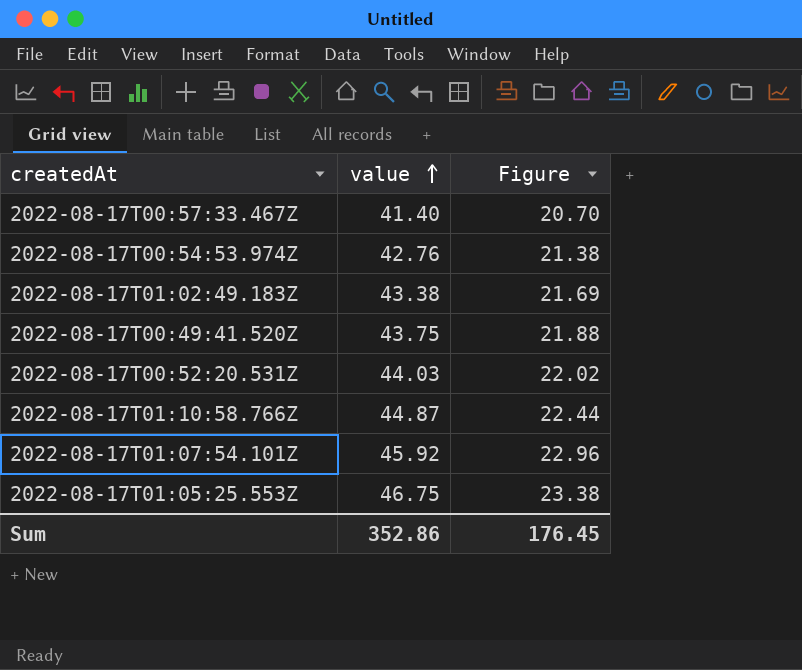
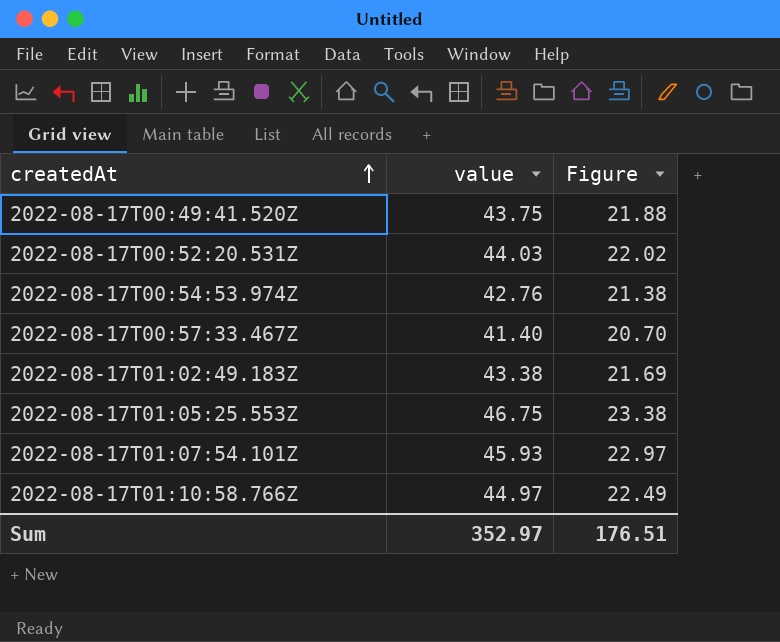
row order: value ascending -> createdAt ascending
2022-08-17T01:07:54.101Z | value: 45.92 -> 45.93
2022-08-17T01:07:54.101Z | Figure: 22.96 -> 22.97
2022-08-17T01:10:58.766Z | value: 44.87 -> 44.97
2022-08-17T01:10:58.766Z | Figure: 22.44 -> 22.49
Sum | value: 352.86 -> 352.97
Sum | Figure: 176.45 -> 176.51

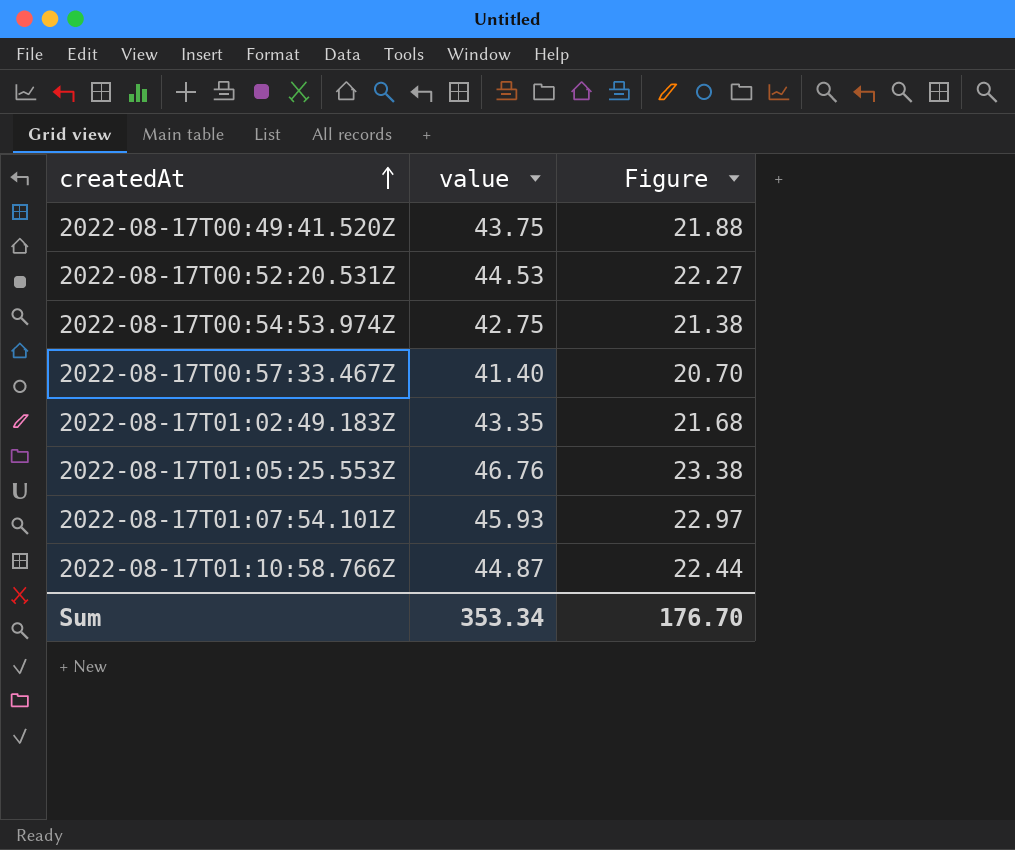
2022-08-17T00:52:20.531Z | value: 44.03 -> 44.53
2022-08-17T00:52:20.531Z | Figure: 22.02 -> 22.27
2022-08-17T00:54:53.974Z | value: 42.76 -> 42.75
2022-08-17T01:02:49.183Z | value: 43.38 -> 43.35
2022-08-17T01:02:49.183Z | Figure: 21.69 -> 21.68
2022-08-17T01:05:25.553Z | value: 46.75 -> 46.76
2022-08-17T01:10:58.766Z | value: 44.97 -> 44.87
2022-08-17T01:10:58.766Z | Figure: 22.49 -> 22.44
Sum | value: 352.97 -> 353.34
Sum | Figure: 176.51 -> 176.70

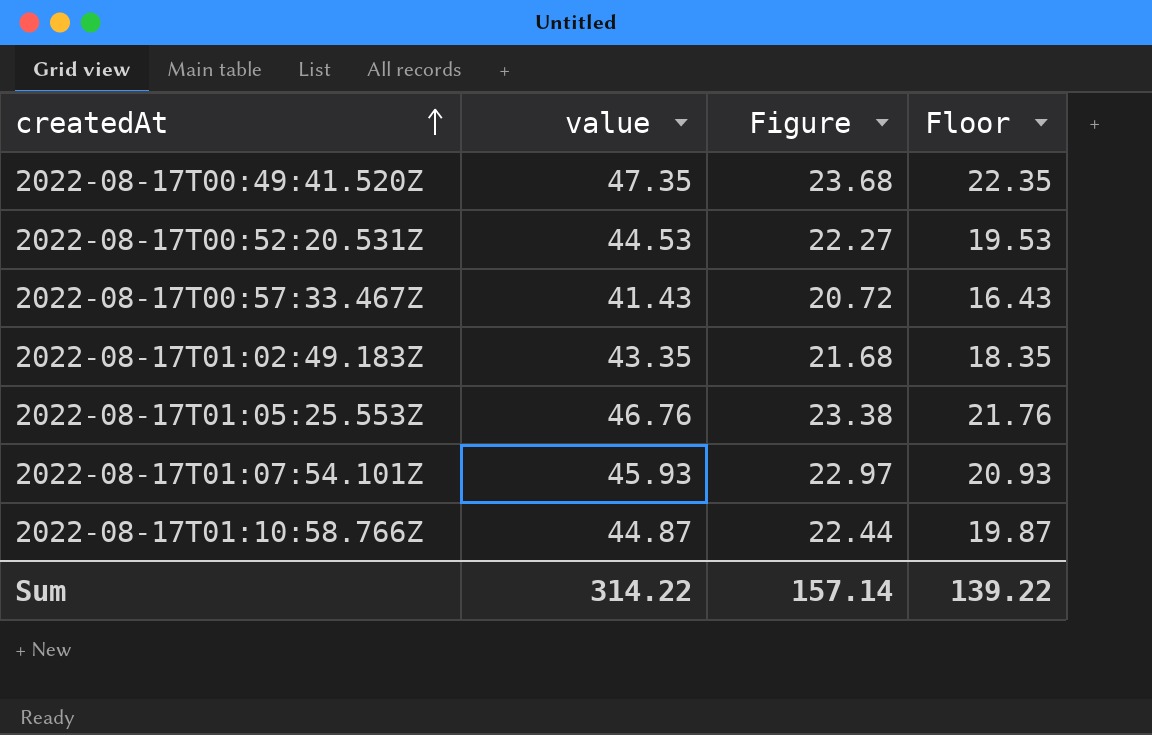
column Floor | formula: none -> [value] - 25
row 2022-08-17T00:54:53.974Z: 42.75 | 21.38 -> none
2022-08-17T00:49:41.520Z | value: 43.75 -> 47.35
2022-08-17T00:49:41.520Z | Figure: 21.88 -> 23.68
2022-08-17T00:57:33.467Z | value: 41.40 -> 41.43
2022-08-17T00:57:33.467Z | Figure: 20.70 -> 20.72
Sum | value: 353.34 -> 314.22
Sum | Figure: 176.70 -> 157.14

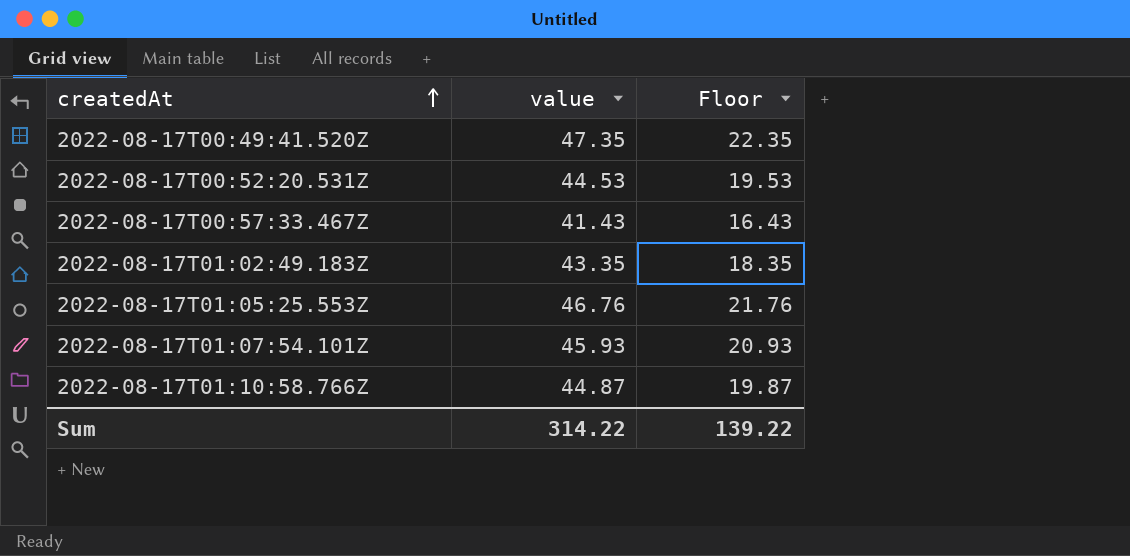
column Figure | formula: [value] * 0.5 -> none

